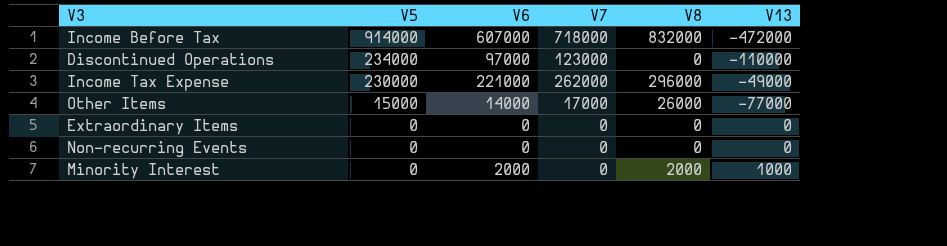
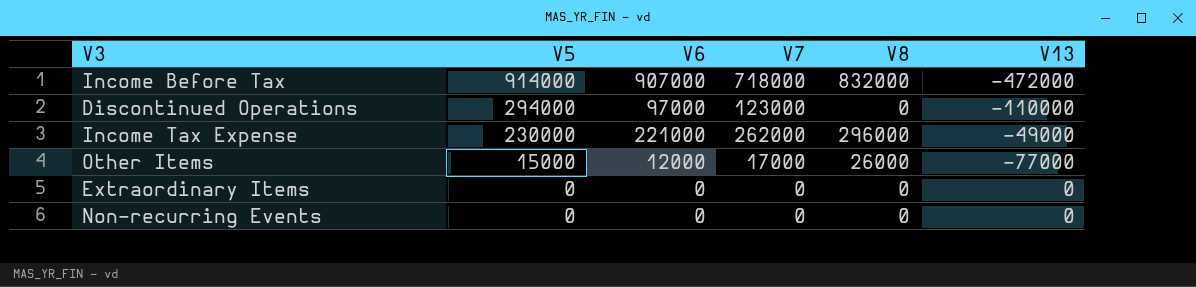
row Minority Interest: 0 | 2000 | 0 | 2000 | 1000 -> none
Income Before Tax | V6: 607000 -> 907000
Discontinued Operations | V5: 234000 -> 294000
Other Items | V6: 14000 -> 12000

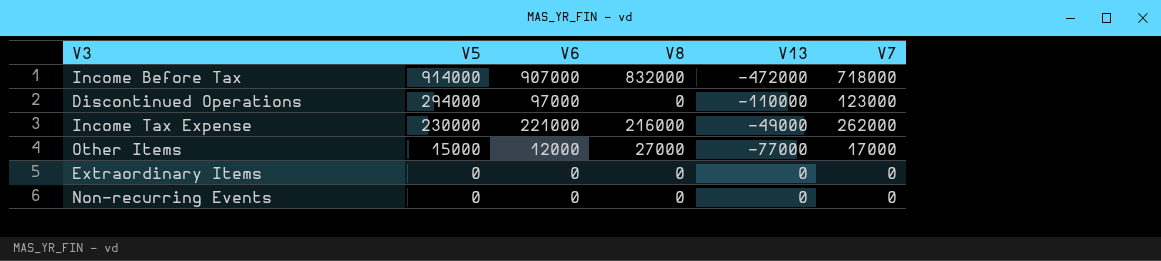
column V7 | position: 4 -> 6
Income Tax Expense | V8: 296000 -> 216000
Other Items | V8: 26000 -> 27000

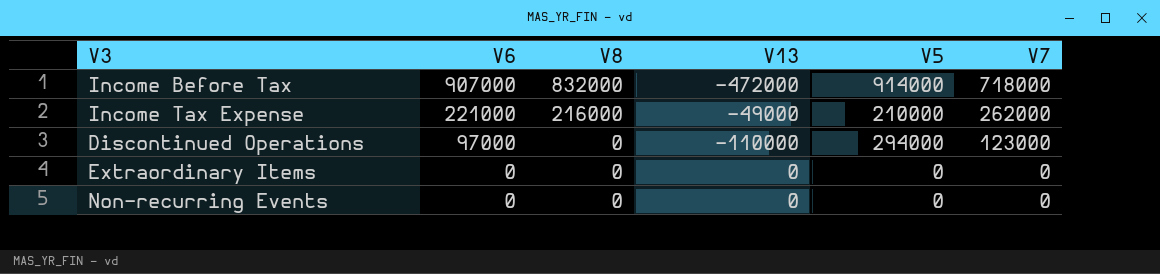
row order: V5 descending -> V6 descending
column V5 | position: 2 -> 5
row Other Items: 15000 | 12000 | 27000 | -77000 | 17000 -> none
Income Tax Expense | V5: 230000 -> 210000

